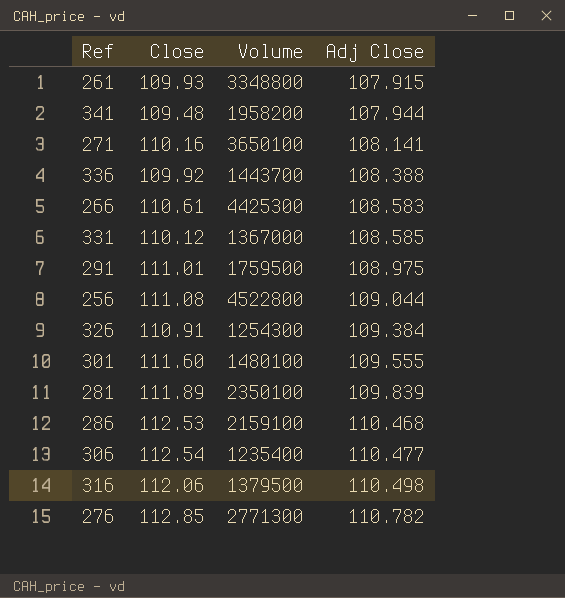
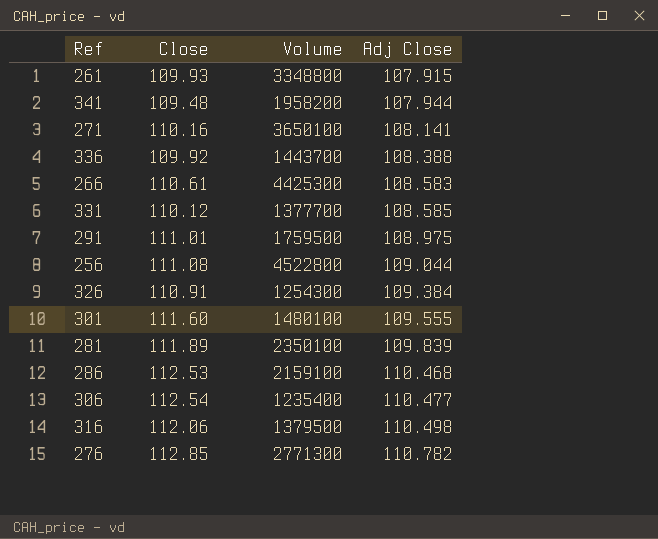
331 | Volume: 1367000 -> 1377700

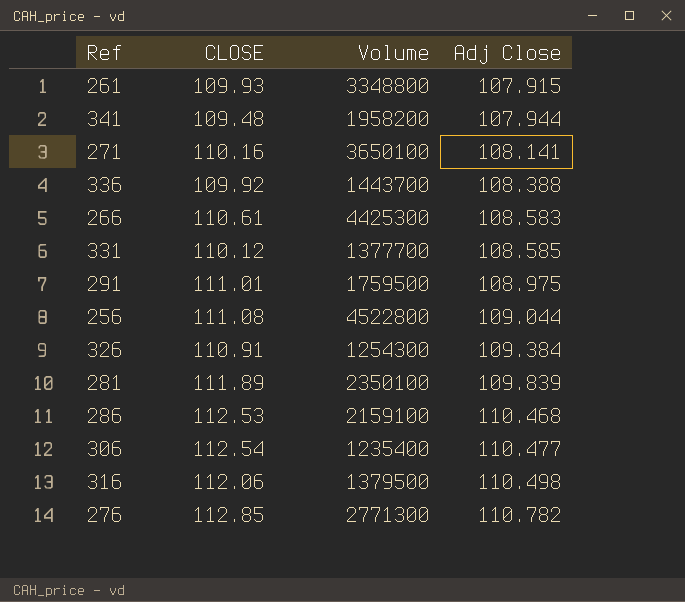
column name: Close -> CLOSE
row 301: 111.60 | 1480100 | 109.555 -> none

